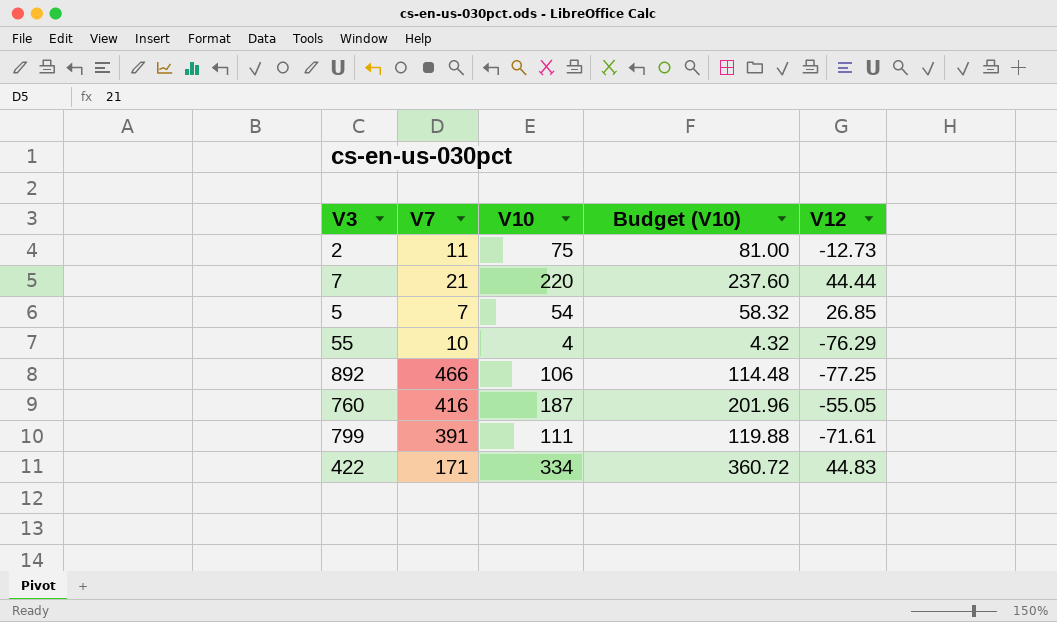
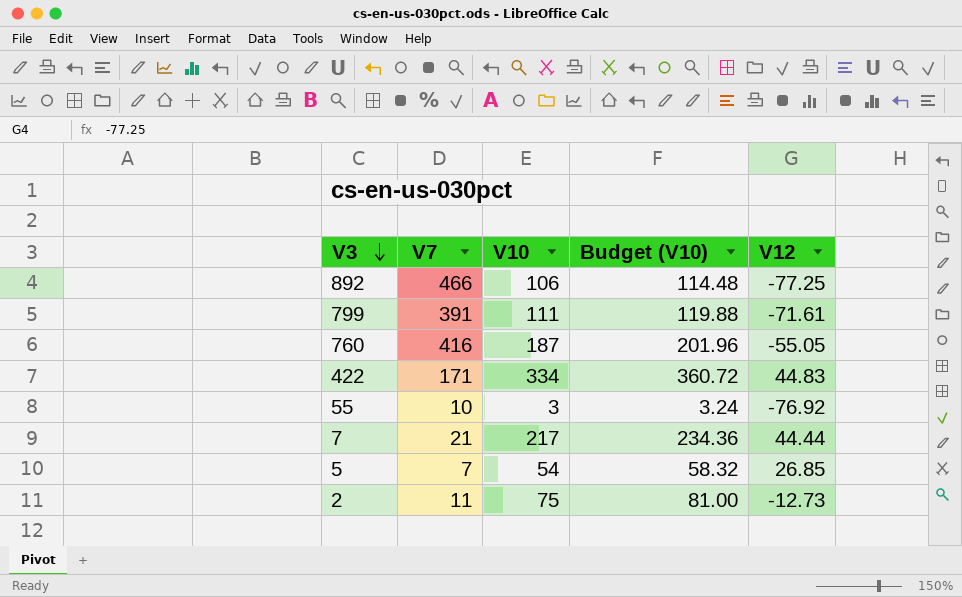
row order: none -> V3 descending
55 | V10: 4 -> 3
55 | Budget (V10): 4.32 -> 3.24
55 | V12: -76.29 -> -76.92
7 | V10: 220 -> 217
7 | Budget (V10): 237.60 -> 234.36

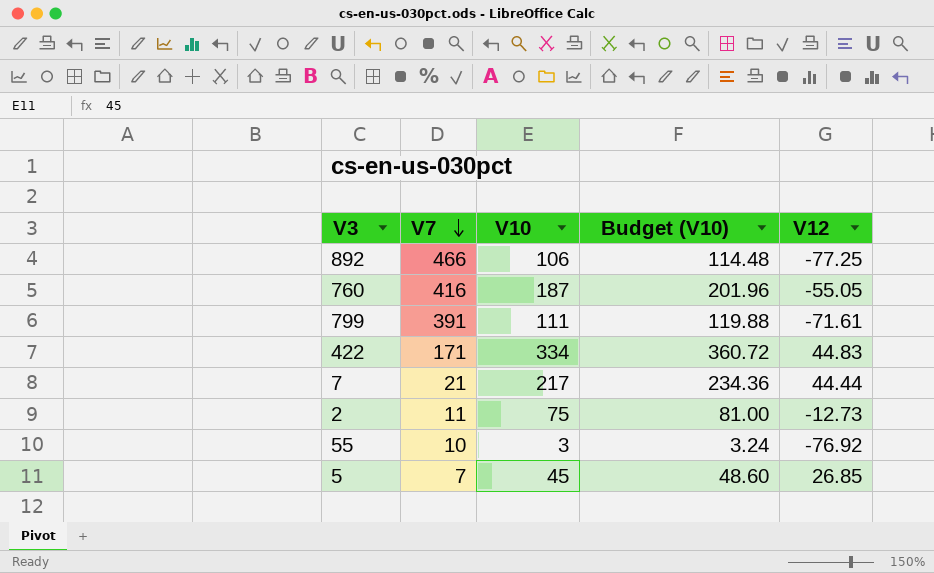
row order: V3 descending -> V7 descending
5 | V10: 54 -> 45
5 | Budget (V10): 58.32 -> 48.60

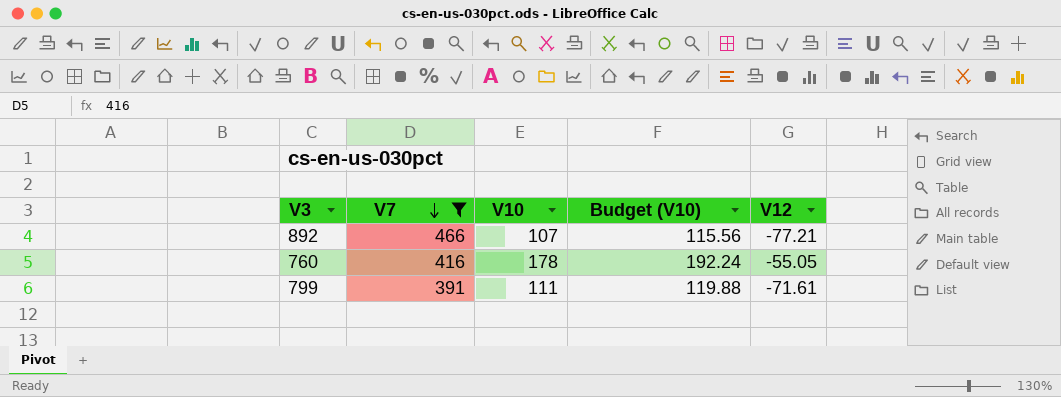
filter: none -> V7 >= 391
892 | V10: 106 -> 107
892 | Budget (V10): 114.48 -> 115.56
892 | V12: -77.25 -> -77.21
760 | V10: 187 -> 178
760 | Budget (V10): 201.96 -> 192.24

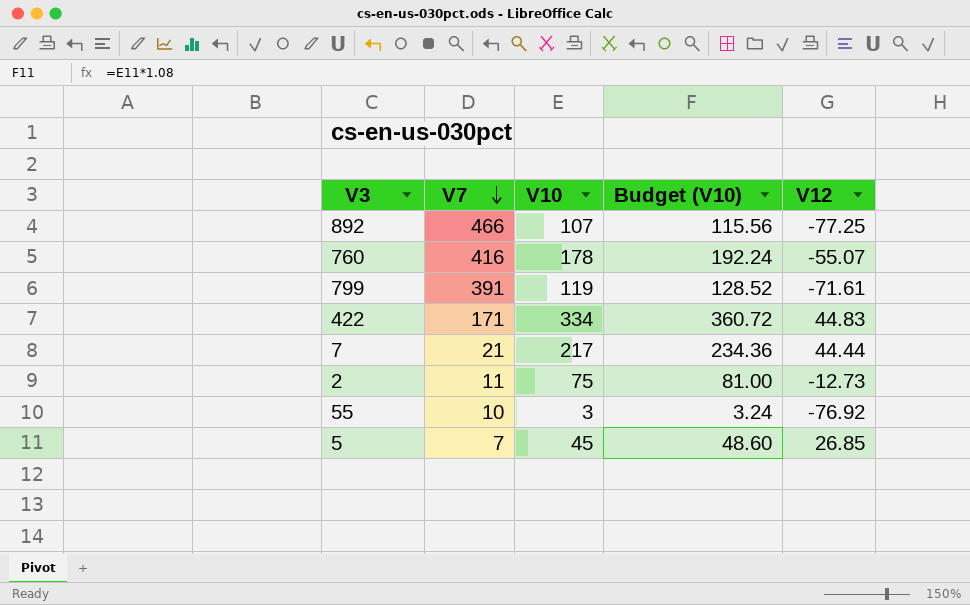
filter: V7 >= 391 -> none
892 | V12: -77.21 -> -77.25
760 | V12: -55.05 -> -55.07
799 | V10: 111 -> 119
799 | Budget (V10): 119.88 -> 128.52

